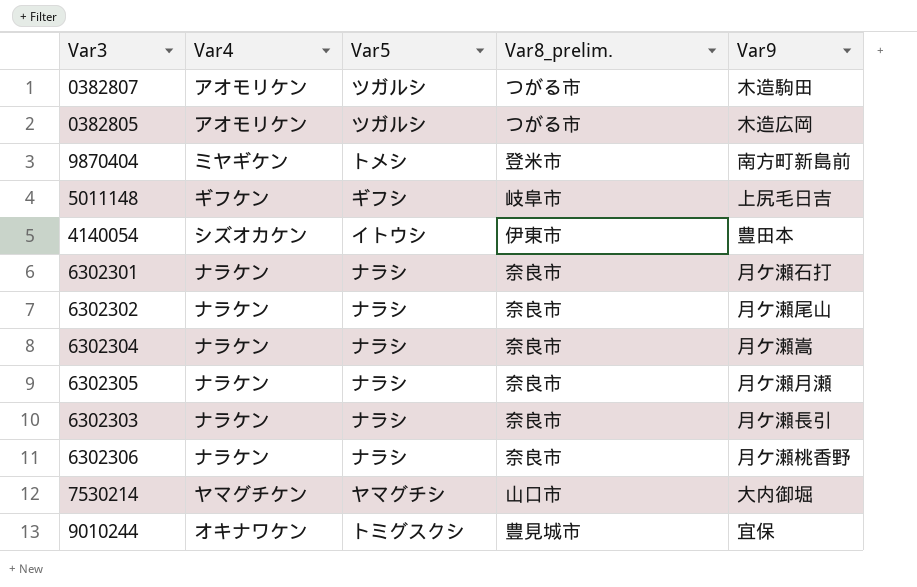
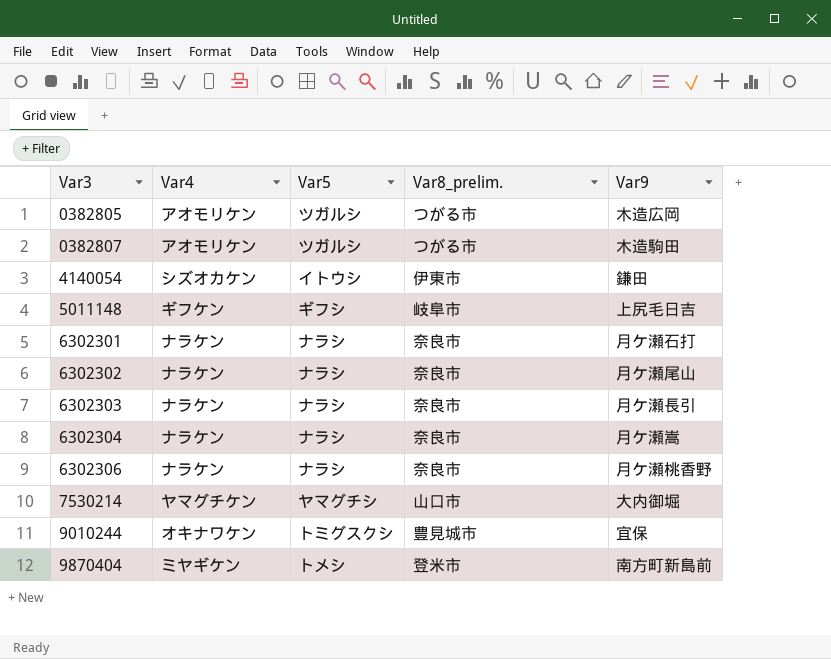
row order: none -> Var3 ascending
row 6302305: ナラケン | ナラシ | 奈良市 | 月ケ瀬月瀬 -> none
4140054 | Var9: 豊田本 -> 鎌田

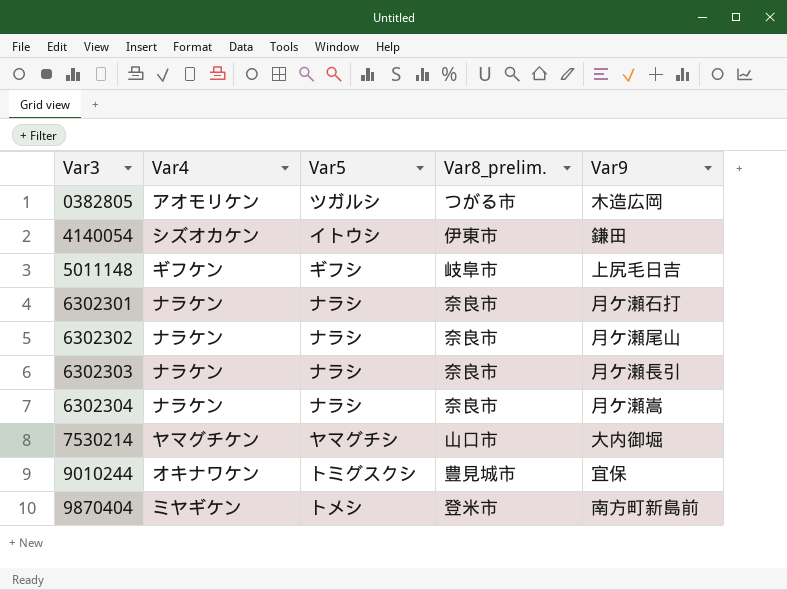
row 0382807: アオモリケン | ツガルシ | つがる市 | 木造駒田 -> none
row 6302306: ナラケン | ナラシ | 奈良市 | 月ケ瀬桃香野 -> none

